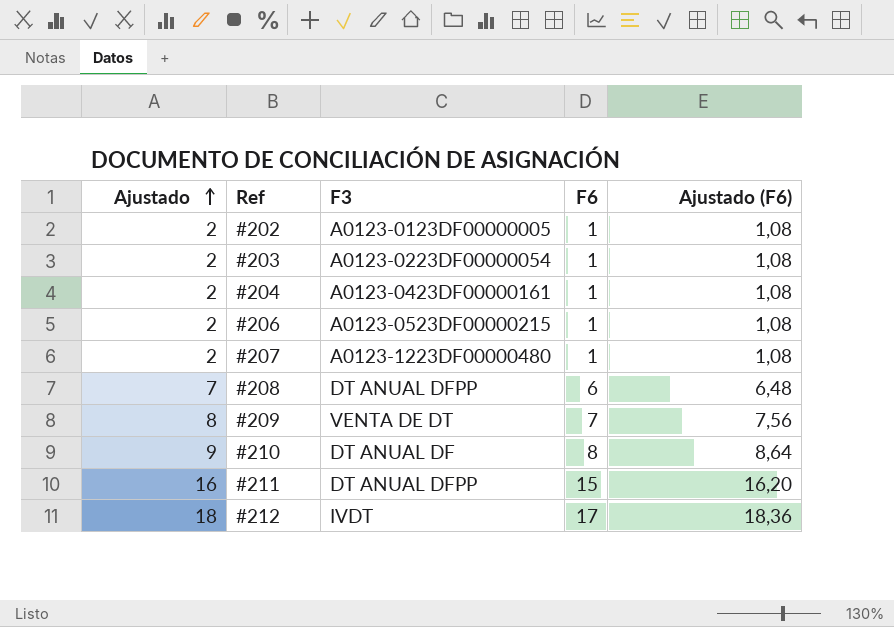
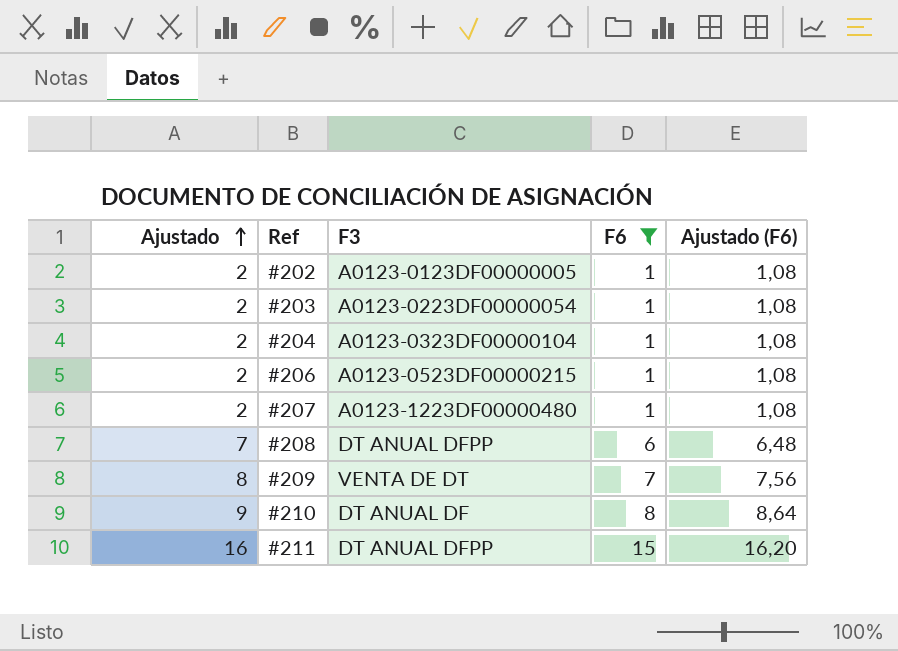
filter: none -> F6 != 17
#204 | F3: A0123-0423DF00000161 -> A0123-0323DF00000104

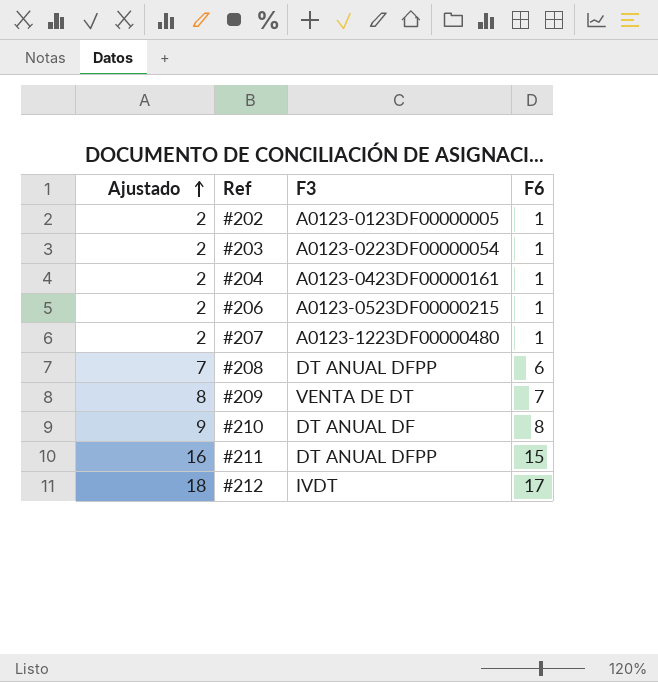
filter: F6 != 17 -> none
column Ajustado (F6) | formula: [F6] * 1,08 -> none
#204 | F3: A0123-0323DF00000104 -> A0123-0423DF00000161

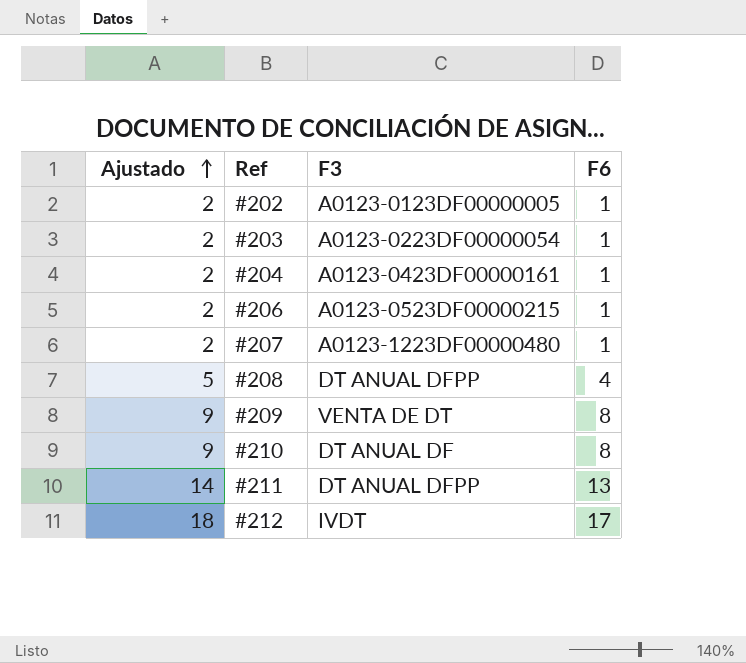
#208 | Ajustado: 7 -> 5
#208 | F6: 6 -> 4
#209 | Ajustado: 8 -> 9
#209 | F6: 7 -> 8
#211 | Ajustado: 16 -> 14
#211 | F6: 15 -> 13

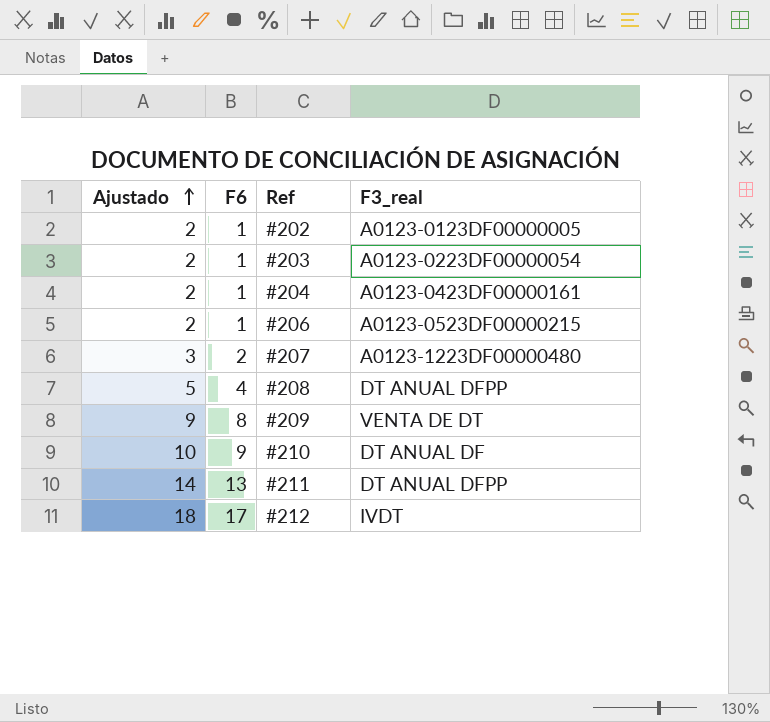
column F6 | position: 4 -> 2
column name: F3 -> F3_real
#207 | Ajustado: 2 -> 3
#207 | F6: 1 -> 2
#210 | Ajustado: 9 -> 10
#210 | F6: 8 -> 9

